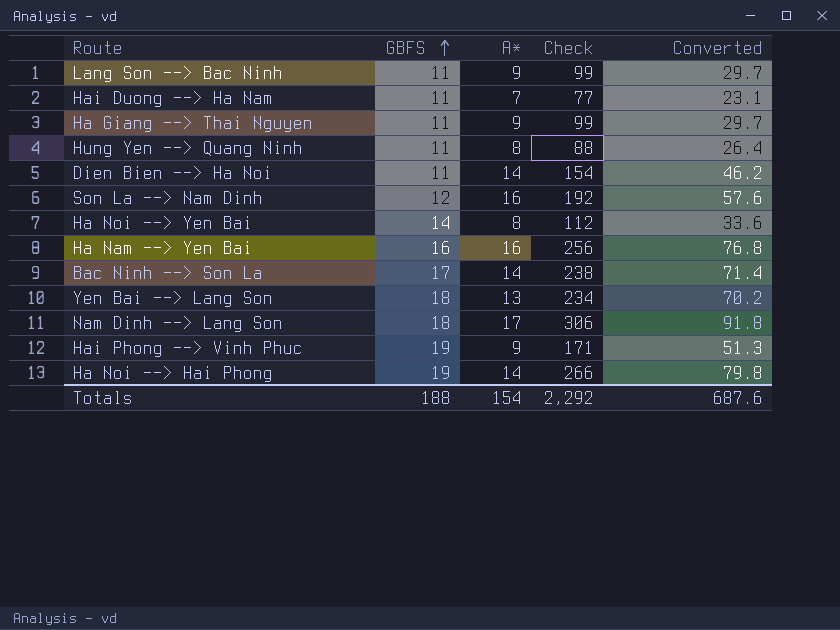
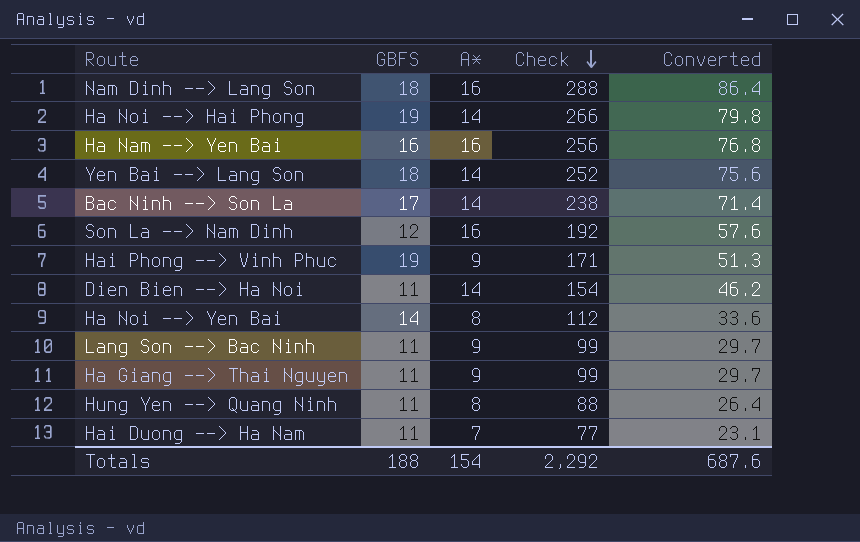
row order: GBFS ascending -> Check descending
Nam Dinh --> Lang Son | A*: 17 -> 16
Nam Dinh --> Lang Son | Check: 306 -> 288
Nam Dinh --> Lang Son | Converted: 91.8 -> 86.4
Yen Bai --> Lang Son | A*: 13 -> 14
Yen Bai --> Lang Son | Check: 234 -> 252
Yen Bai --> Lang Son | Converted: 70.2 -> 75.6

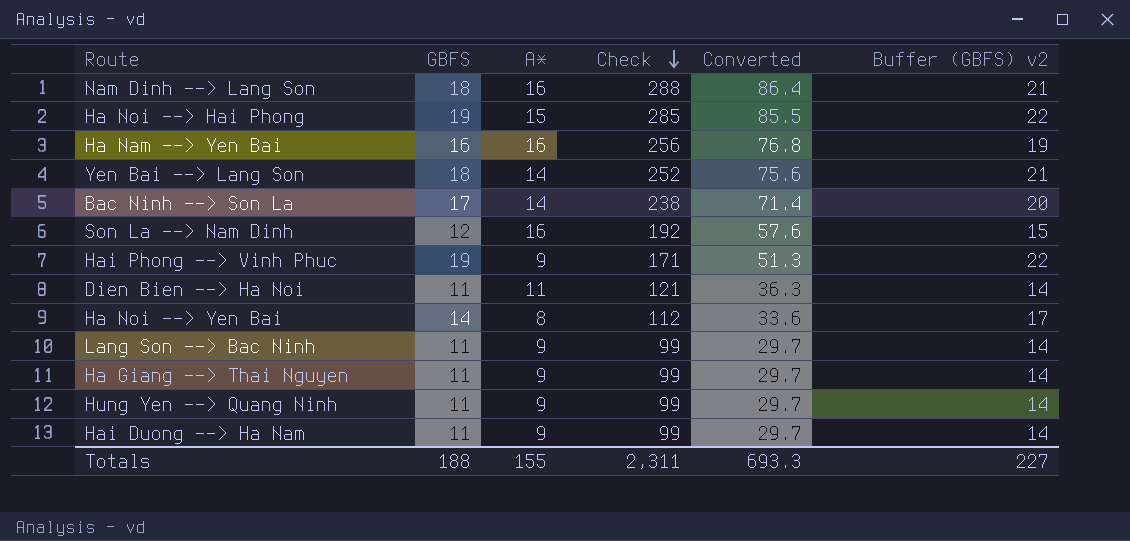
column Buffer (GBFS) v2 | formula: none -> [GBFS] + 3
Ha Noi --> Hai Phong | A*: 14 -> 15
Ha Noi --> Hai Phong | Check: 266 -> 285
Ha Noi --> Hai Phong | Converted: 79.8 -> 85.5
Dien Bien --> Ha Noi | A*: 14 -> 11
Dien Bien --> Ha Noi | Check: 154 -> 121
Dien Bien --> Ha Noi | Converted: 46.2 -> 36.3
Hung Yen --> Quang Ninh | A*: 8 -> 9
Hung Yen --> Quang Ninh | Check: 88 -> 99
Hung Yen --> Quang Ninh | Converted: 26.4 -> 29.7
Hai Duong --> Ha Nam | A*: 7 -> 9
Hai Duong --> Ha Nam | Check: 77 -> 99
Hai Duong --> Ha Nam | Converted: 23.1 -> 29.7
Totals | A*: 154 -> 155
Totals | Check: 2,292 -> 2,311
Totals | Converted: 687.6 -> 693.3

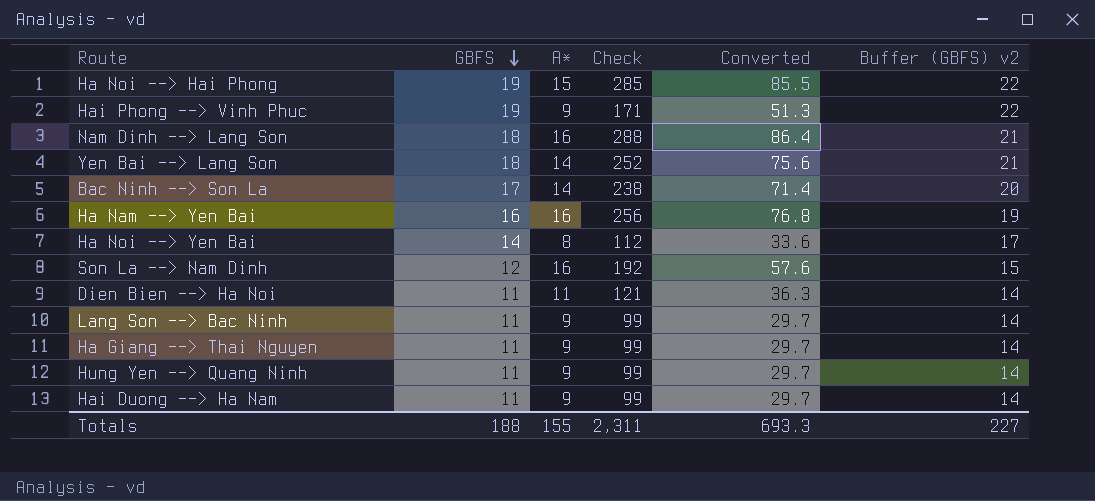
row order: Check descending -> GBFS descending

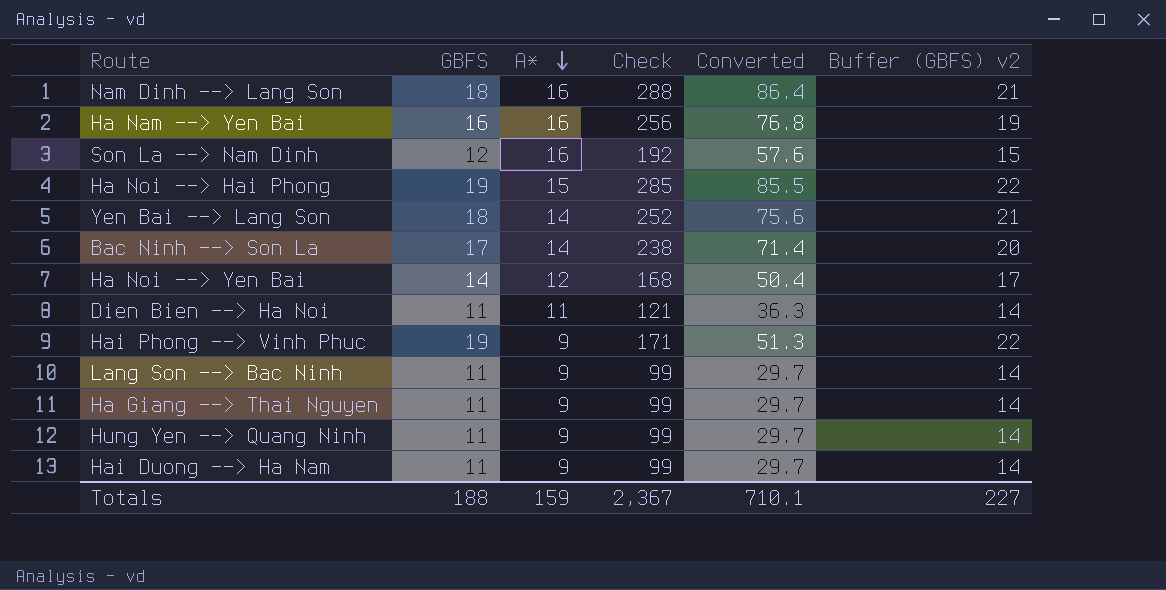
row order: GBFS descending -> A* descending
Ha Noi --> Yen Bai | A*: 8 -> 12
Ha Noi --> Yen Bai | Check: 112 -> 168
Ha Noi --> Yen Bai | Converted: 33.6 -> 50.4
Totals | A*: 155 -> 159
Totals | Check: 2,311 -> 2,367
Totals | Converted: 693.3 -> 710.1

